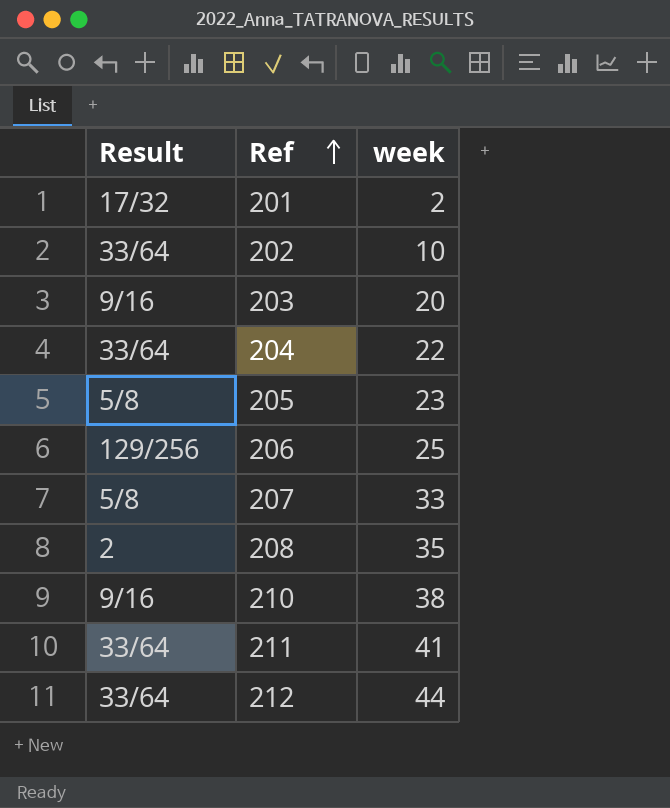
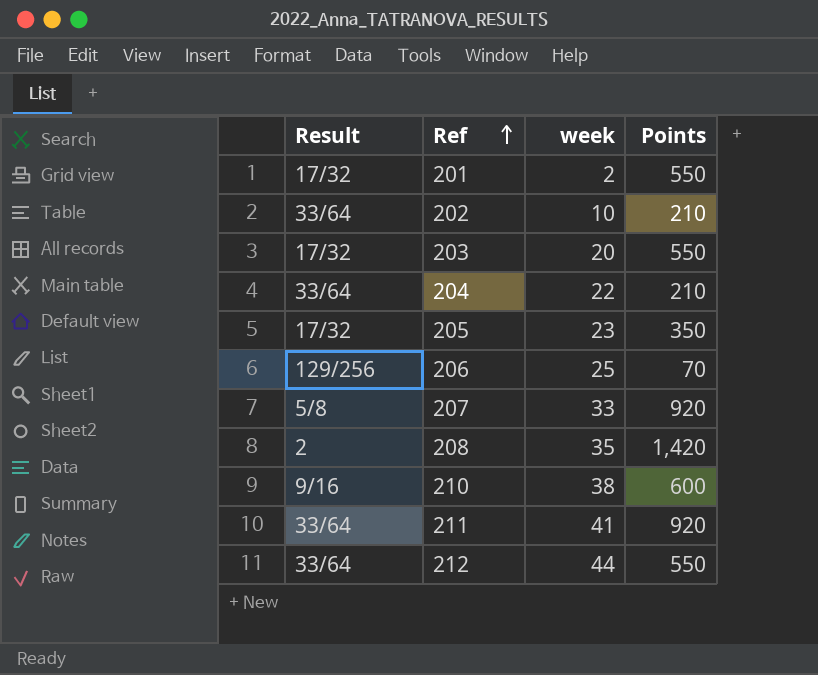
column Points | position: none -> 4
203 | Result: 9/16 -> 17/32
205 | Result: 5/8 -> 17/32

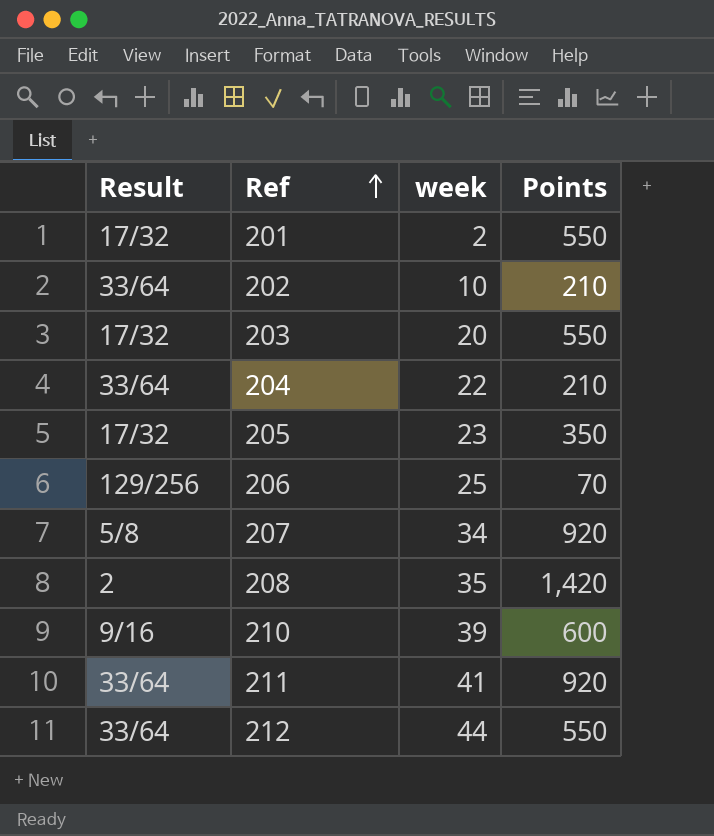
207 | week: 33 -> 34
210 | week: 38 -> 39

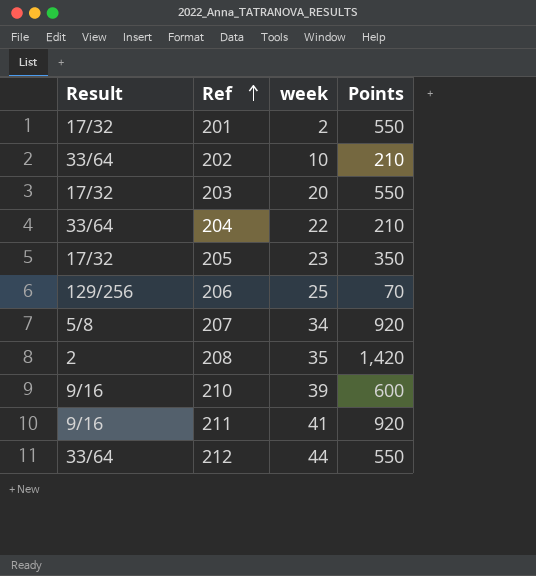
211 | Result: 33/64 -> 9/16

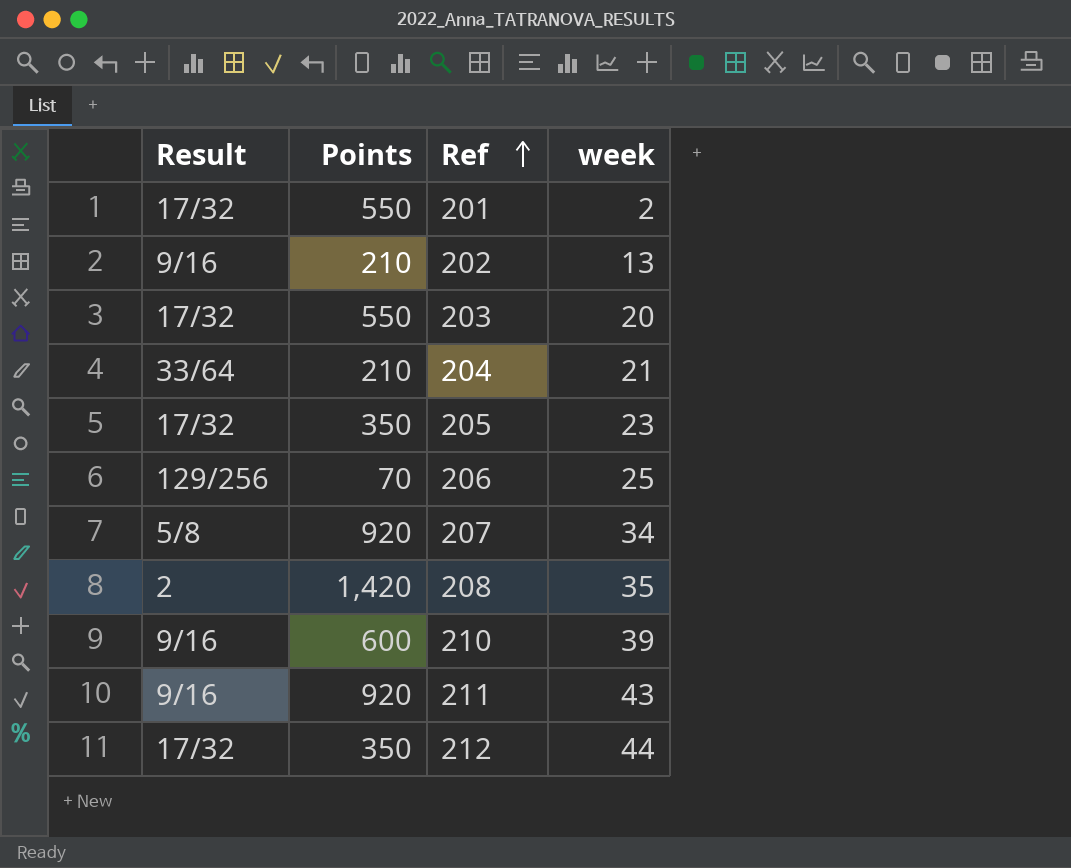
column Points | position: 4 -> 2
202 | Result: 33/64 -> 9/16
202 | week: 10 -> 13
204 | week: 22 -> 21
211 | week: 41 -> 43
212 | Result: 33/64 -> 17/32
212 | Points: 550 -> 350

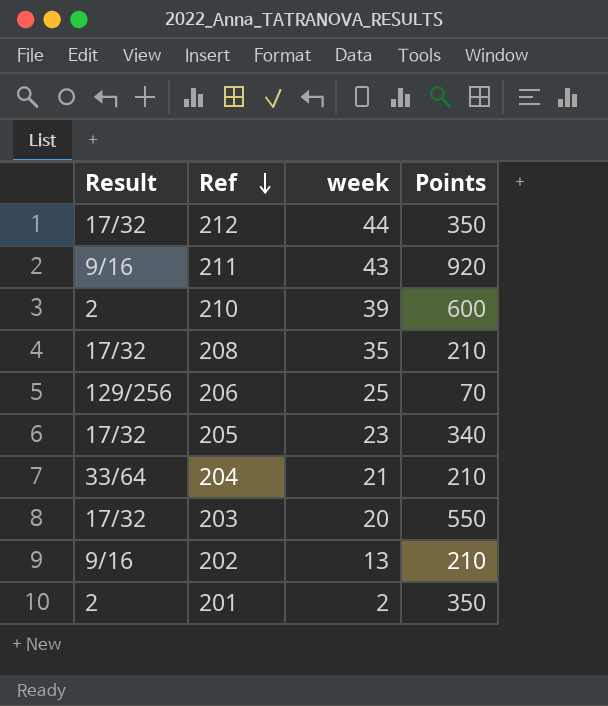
row order: Ref ascending -> Ref descending
column Points | position: 2 -> 4
row 207: 5/8 | 920 | 34 -> none
210 | Result: 9/16 -> 2
208 | Result: 2 -> 17/32
208 | Points: 1,420 -> 210
205 | Points: 350 -> 340
201 | Result: 17/32 -> 2
201 | Points: 550 -> 350

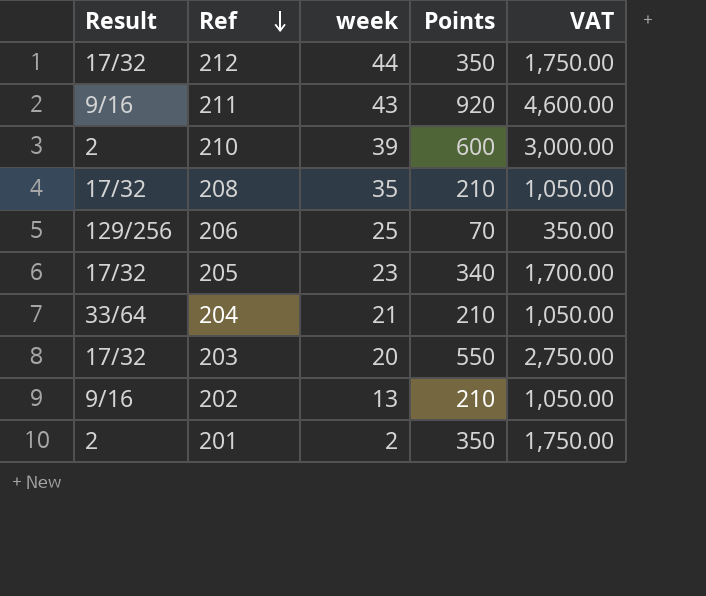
column VAT | formula: none -> [Points] * 5

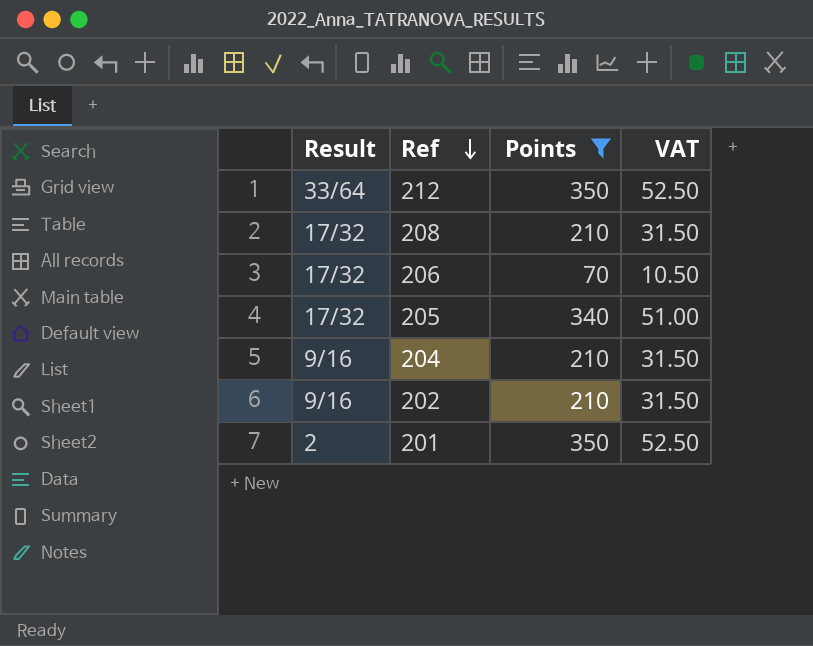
filter: none -> Points <= 350
column week | position: 3 -> none
column VAT | formula: [Points] * 5 -> [Points] * 0.15
212 | Result: 17/32 -> 33/64
206 | Result: 129/256 -> 17/32
204 | Result: 33/64 -> 9/16

